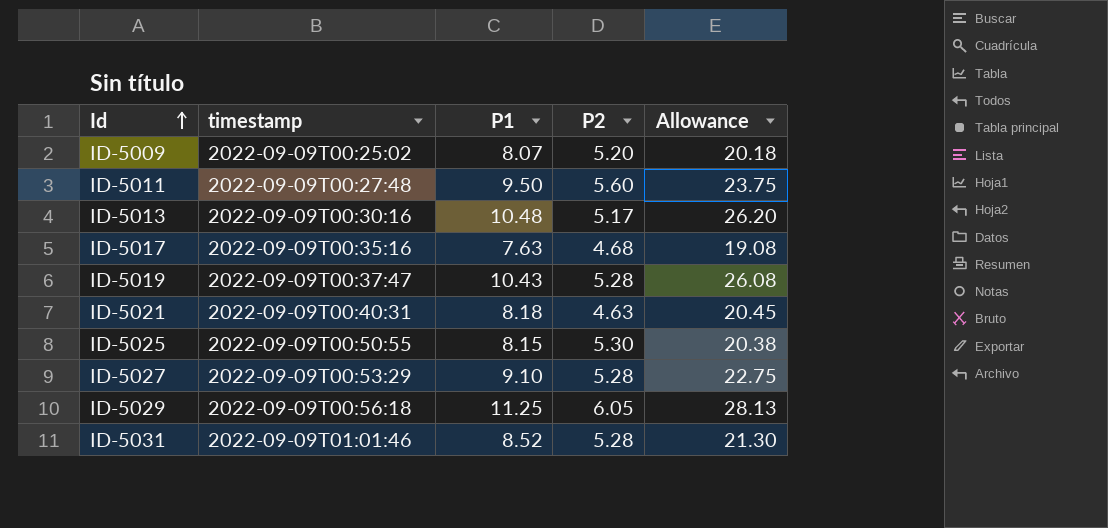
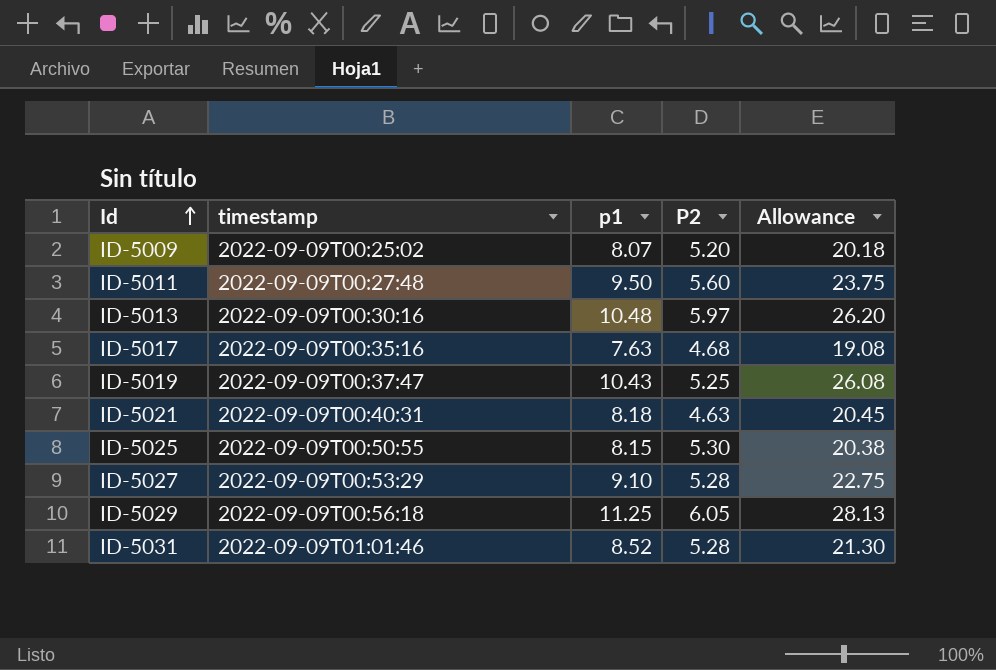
column name: P1 -> p1
ID-5013 | P2: 5.17 -> 5.97
ID-5019 | P2: 5.28 -> 5.25

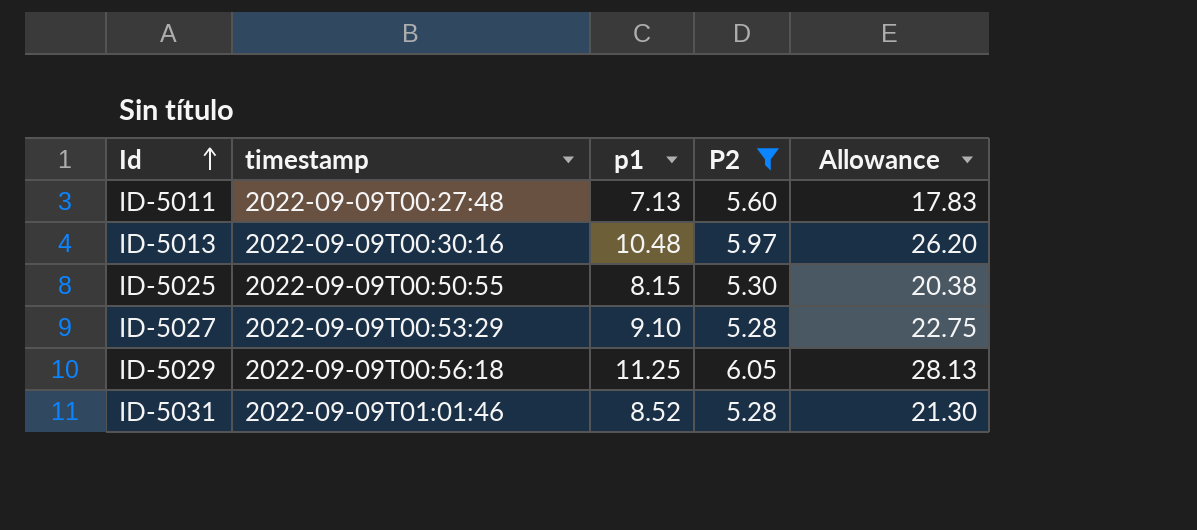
filter: none -> P2 >= 5.28
ID-5011 | p1: 9.50 -> 7.13
ID-5011 | Allowance: 23.75 -> 17.83

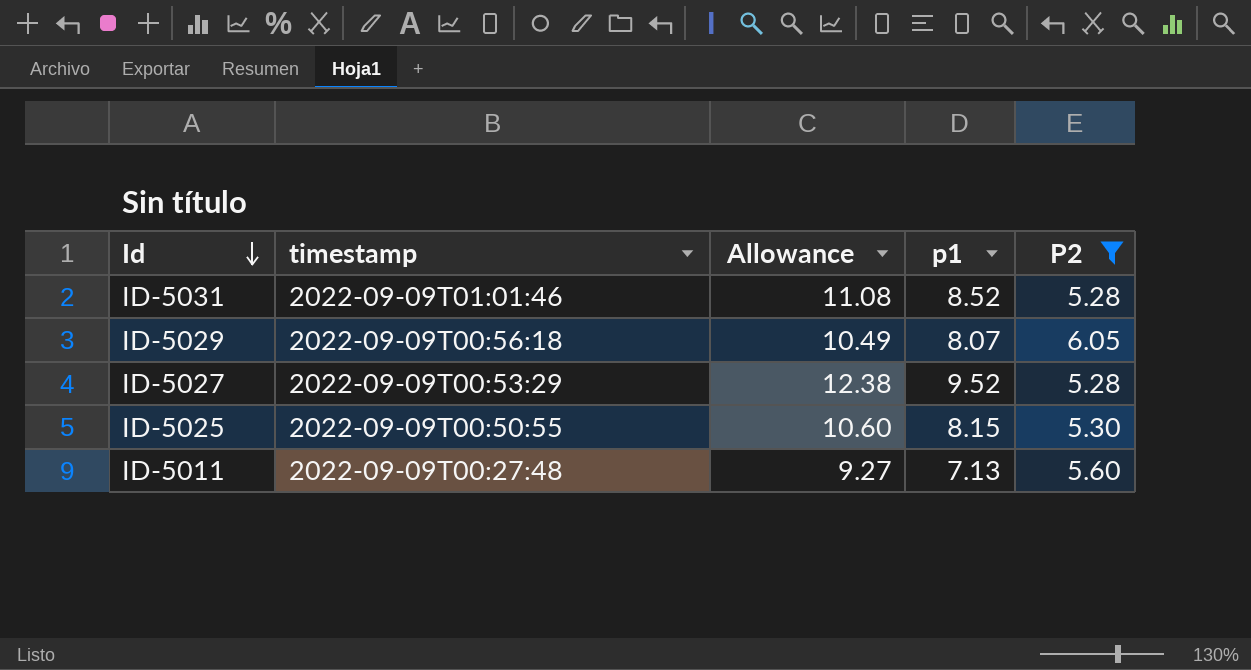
row order: Id ascending -> Id descending
column Allowance | formula: [p1] * 2.5 -> [p1] * 1.3
column Allowance | position: 5 -> 3
row ID-5013: 2022-09-09T00:30:16 | 10.48 | 5.97 | 26.20 -> none
ID-5029 | p1: 11.25 -> 8.07
ID-5027 | p1: 9.10 -> 9.52

